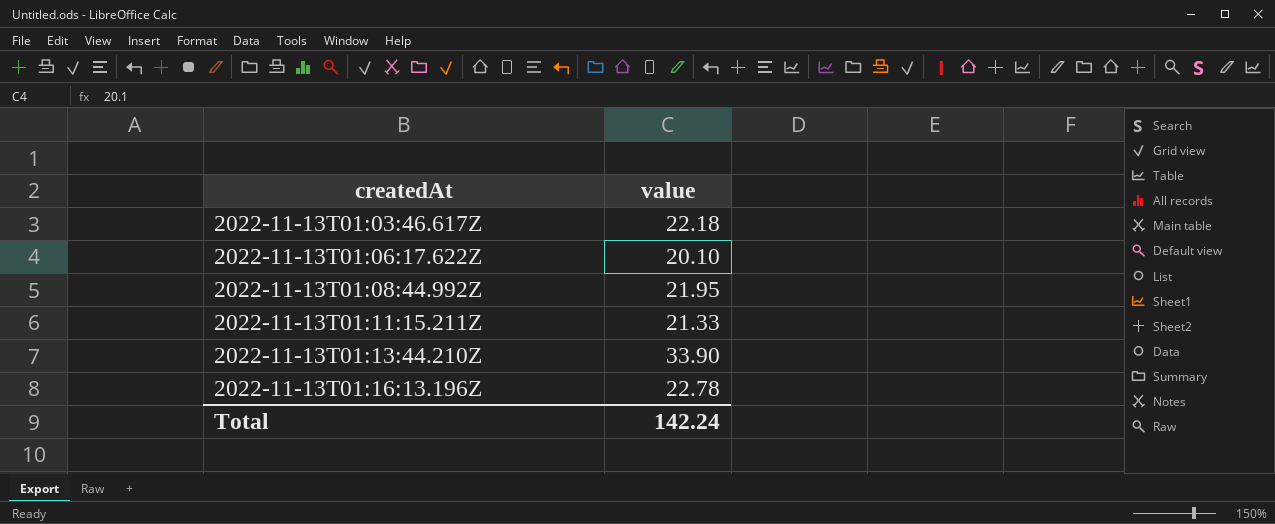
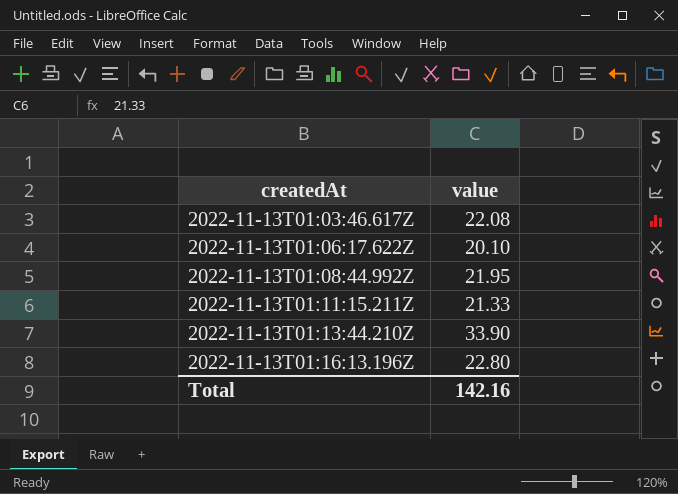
2022-11-13T01:03:46.617Z | value: 22.18 -> 22.08
2022-11-13T01:16:13.196Z | value: 22.78 -> 22.80
Total | value: 142.24 -> 142.16

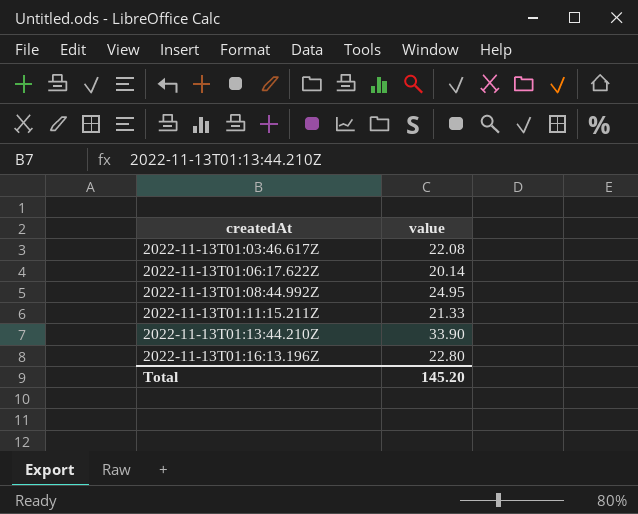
2022-11-13T01:06:17.622Z | value: 20.10 -> 20.14
2022-11-13T01:08:44.992Z | value: 21.95 -> 24.95
Total | value: 142.16 -> 145.20

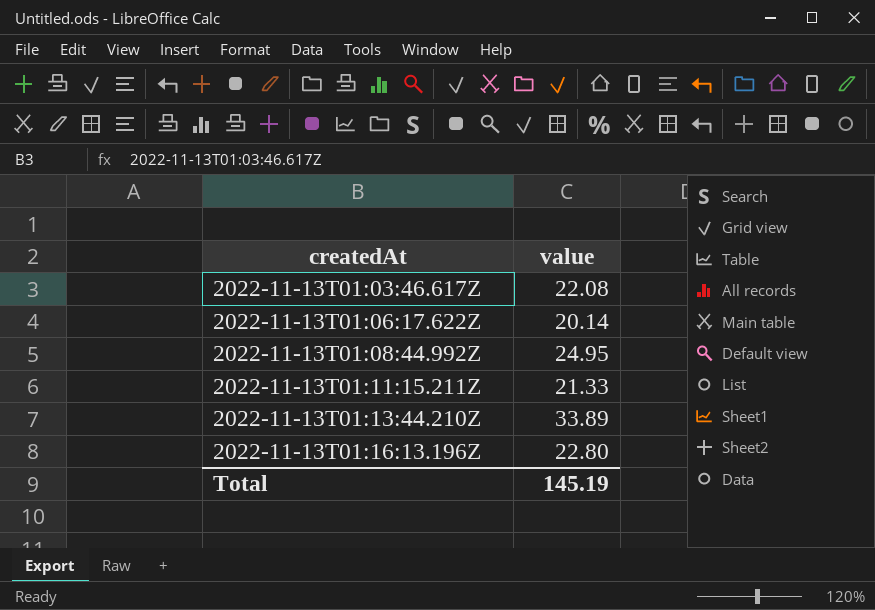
2022-11-13T01:13:44.210Z | value: 33.90 -> 33.89
Total | value: 145.20 -> 145.19

